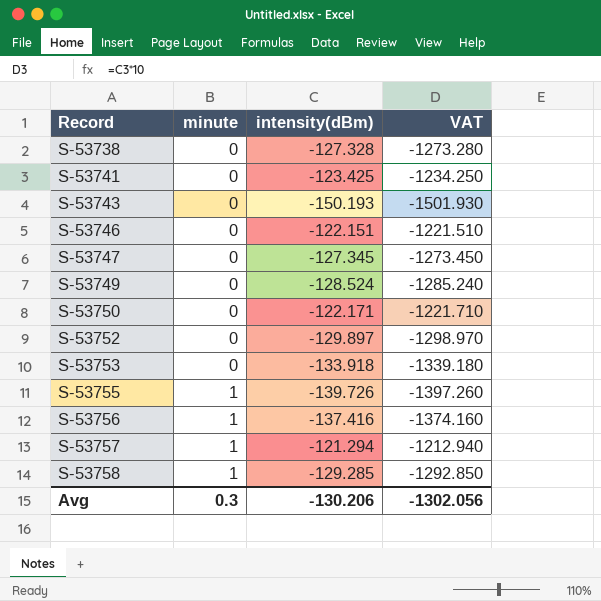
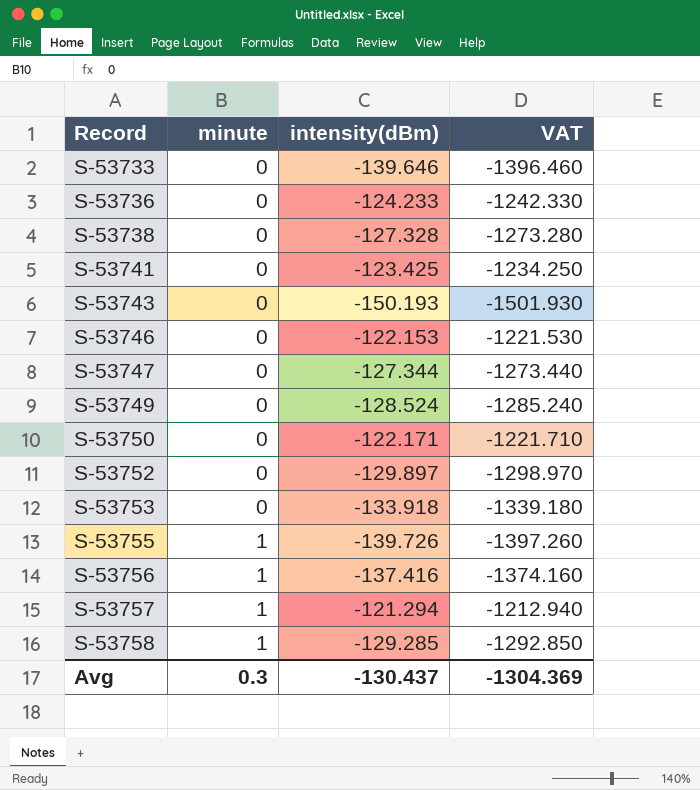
row S-53733: none -> 0 | -139.646 | -1396.460
row S-53736: none -> 0 | -124.233 | -1242.330
S-53746 | intensity(dBm): -122.151 -> -122.153
S-53746 | VAT: -1221.510 -> -1221.530
S-53747 | intensity(dBm): -127.345 -> -127.344
S-53747 | VAT: -1273.450 -> -1273.440
Avg | intensity(dBm): -130.206 -> -130.437
Avg | VAT: -1302.056 -> -1304.369

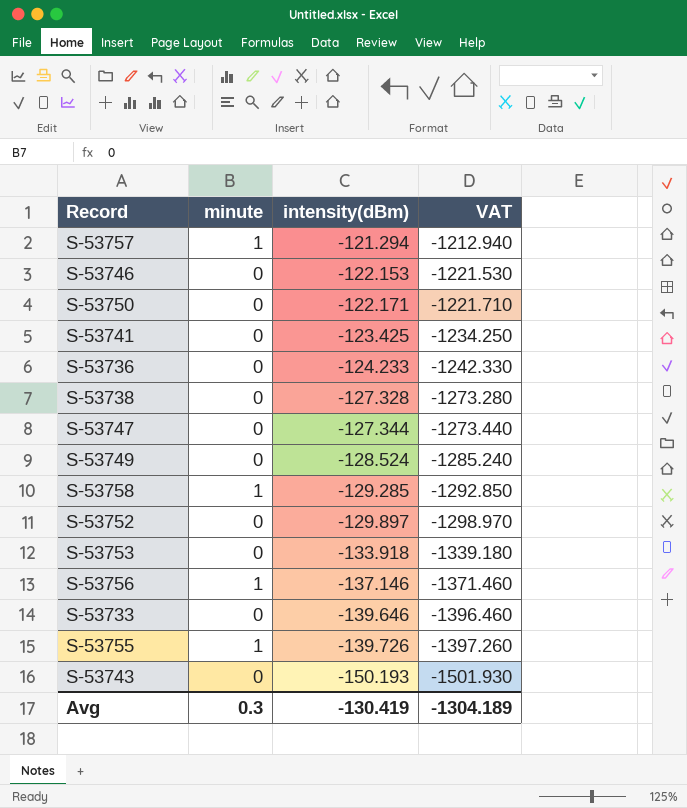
row order: Record ascending -> intensity(dBm) descending
S-53756 | intensity(dBm): -137.416 -> -137.146
S-53756 | VAT: -1374.160 -> -1371.460
Avg | intensity(dBm): -130.437 -> -130.419
Avg | VAT: -1304.369 -> -1304.189

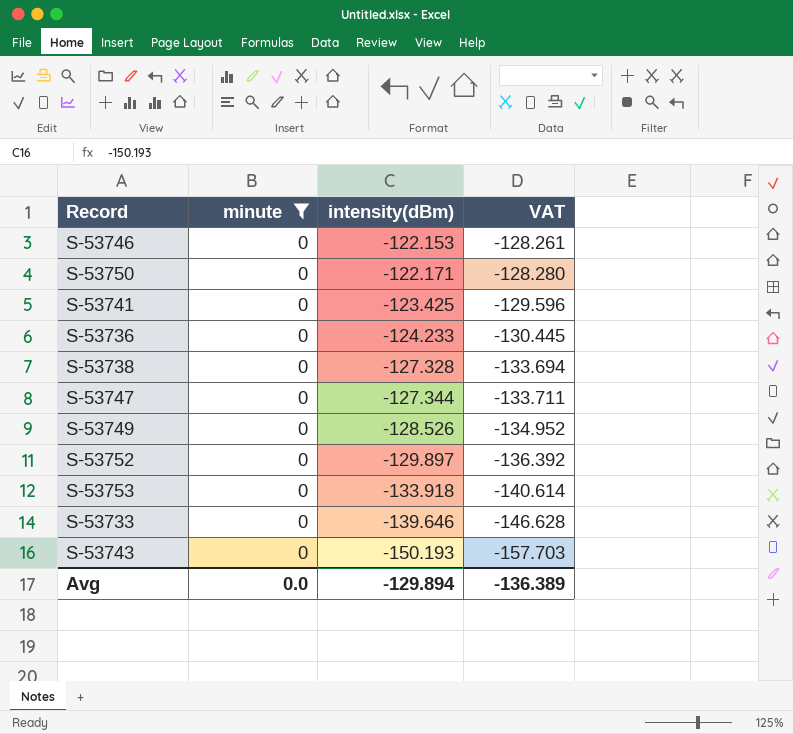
filter: none -> minute = 0
column VAT | formula: [intensity(dBm)] * 10 -> [intensity(dBm)] * 1.05
S-53749 | intensity(dBm): -128.524 -> -128.526
Avg | minute: 0.3 -> 0.0
Avg | intensity(dBm): -130.419 -> -129.894
Avg | VAT: -1304.189 -> -136.389

